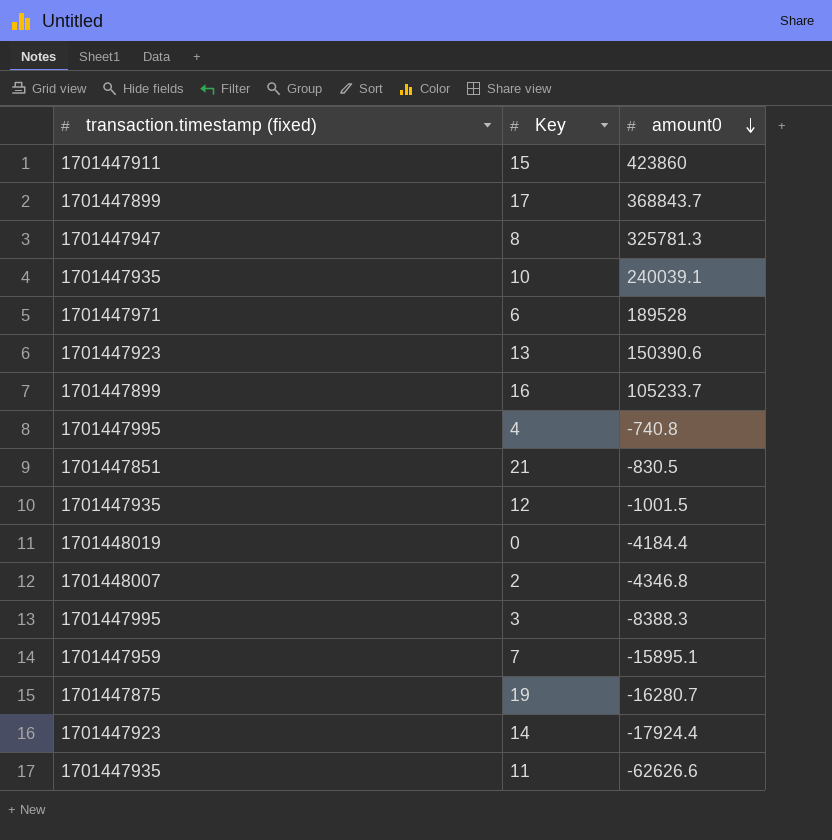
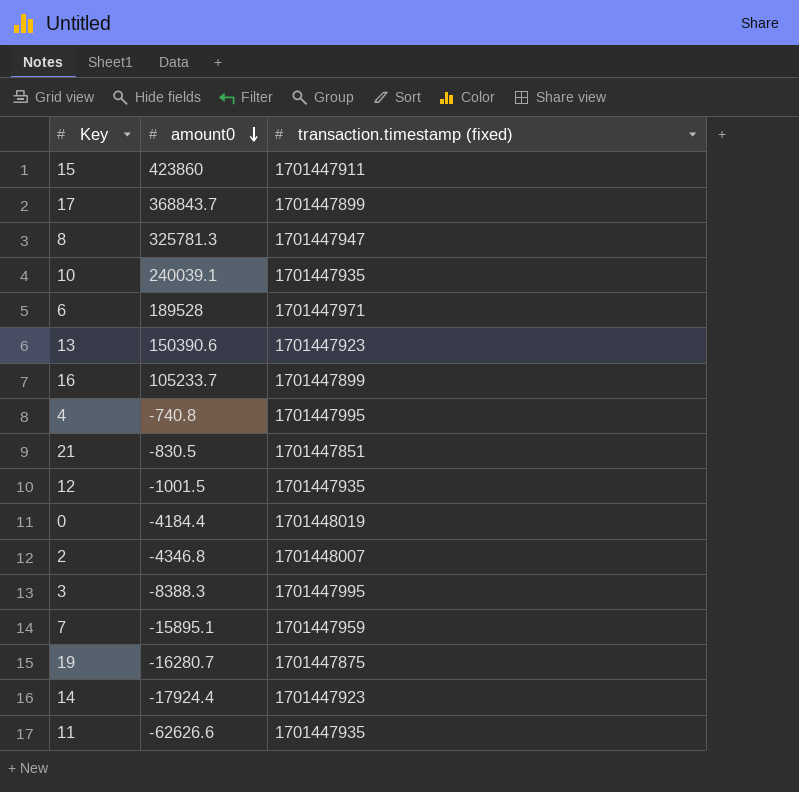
column transaction.timestamp (fixed) | position: 1 -> 3

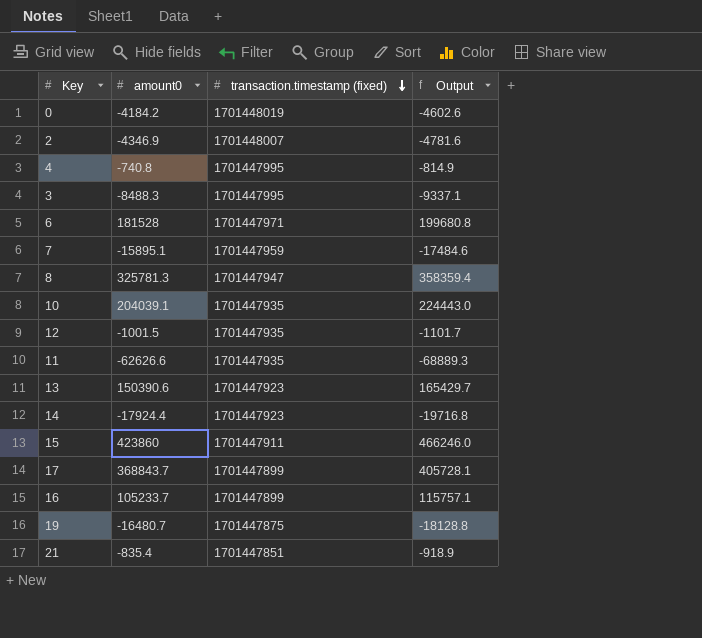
row order: amount0 descending -> transaction.timestamp (fixed) descending
column Output | formula: none -> [amount0] * 1.1
0 | amount0: -4184.4 -> -4184.2
2 | amount0: -4346.8 -> -4346.9
3 | amount0: -8388.3 -> -8488.3
6 | amount0: 189528 -> 181528
10 | amount0: 240039.1 -> 204039.1
19 | amount0: -16280.7 -> -16480.7
21 | amount0: -830.5 -> -835.4

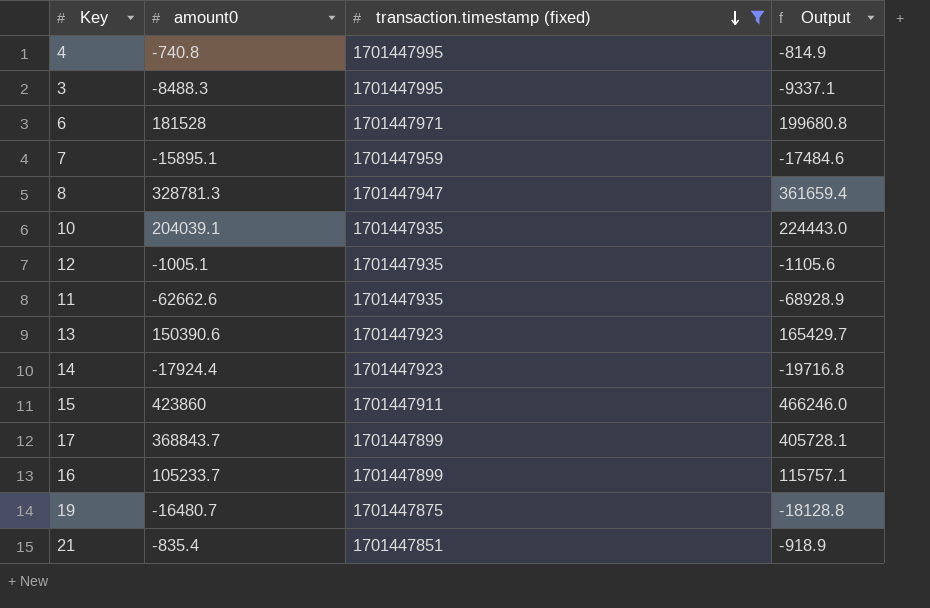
filter: none -> transaction.timestamp (fixed) <= 1701447995
8 | amount0: 325781.3 -> 328781.3
8 | Output: 358359.4 -> 361659.4
12 | amount0: -1001.5 -> -1005.1
12 | Output: -1101.7 -> -1105.6
11 | amount0: -62626.6 -> -62662.6
11 | Output: -68889.3 -> -68928.9

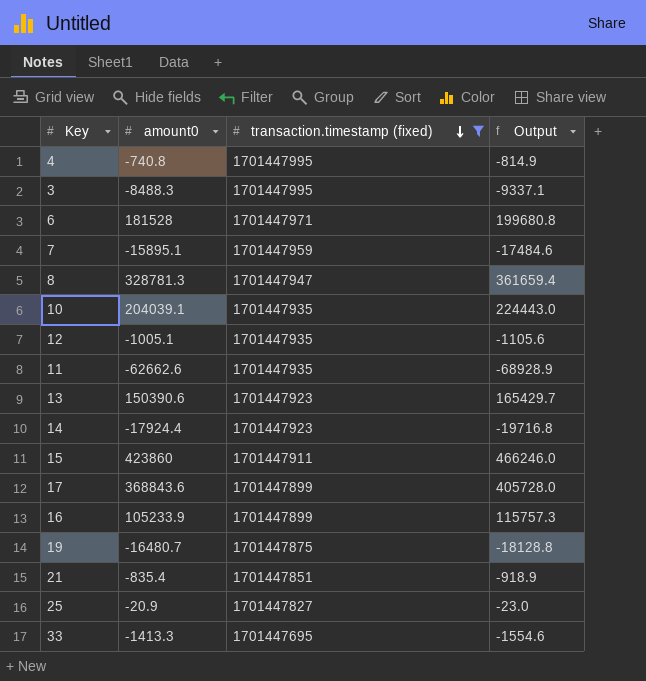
17 | amount0: 368843.7 -> 368843.6
17 | Output: 405728.1 -> 405728.0
16 | amount0: 105233.7 -> 105233.9
16 | Output: 115757.1 -> 115757.3
row 25: none -> -20.9 | 1701447827 | -23.0
row 33: none -> -1413.3 | 1701447695 | -1554.6

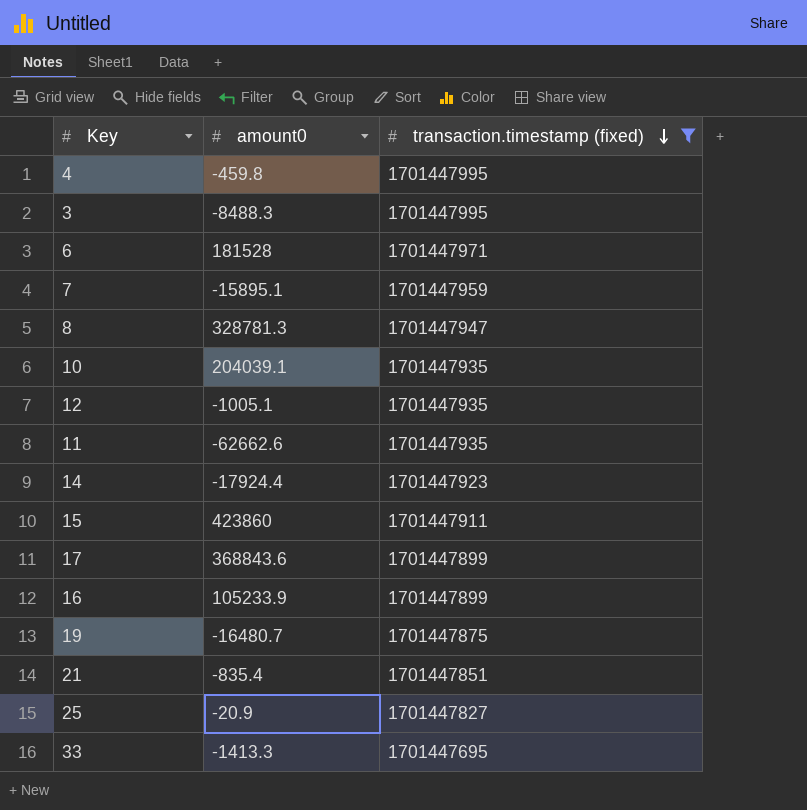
column Output | formula: [amount0] * 1.1 -> none
row 13: 150390.6 | 1701447923 | 165429.7 -> none
4 | amount0: -740.8 -> -459.8

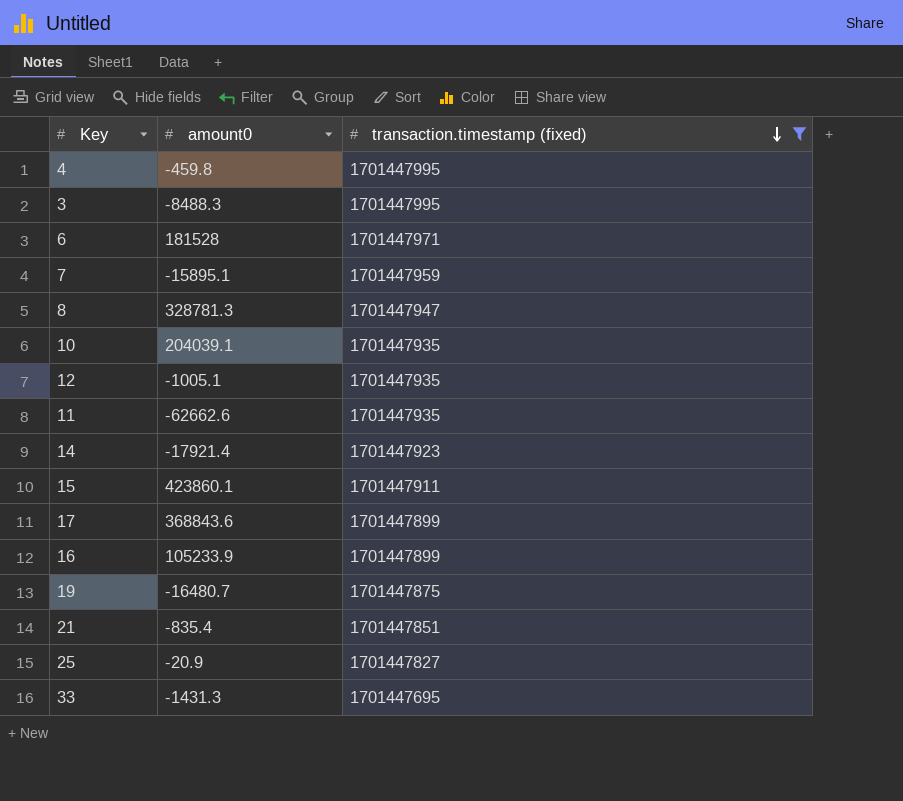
14 | amount0: -17924.4 -> -17921.4
15 | amount0: 423860 -> 423860.1
33 | amount0: -1413.3 -> -1431.3

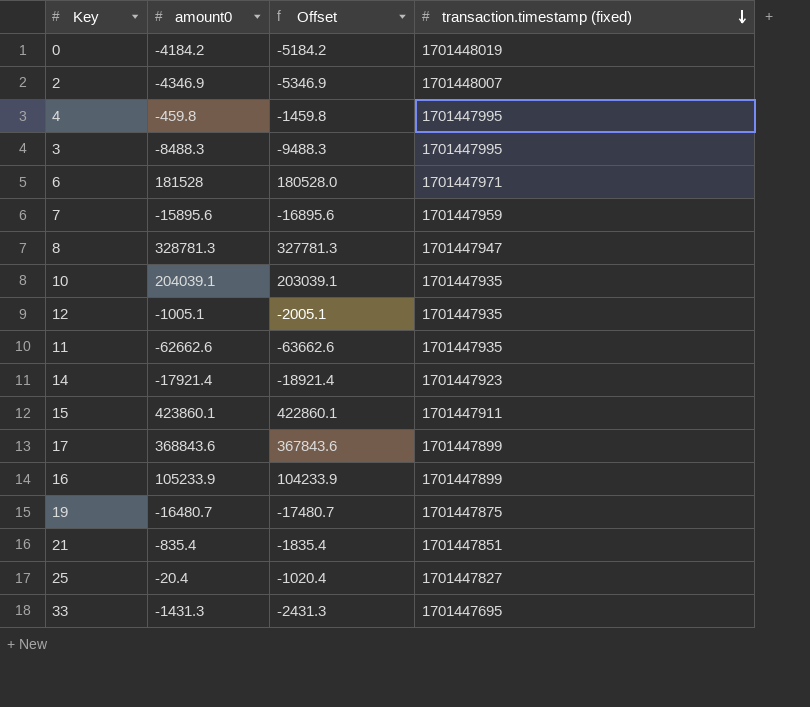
filter: transaction.timestamp (fixed) <= 1701447995 -> none
column Offset | formula: none -> [amount0] - 1000
7 | amount0: -15895.1 -> -15895.6
25 | amount0: -20.9 -> -20.4

